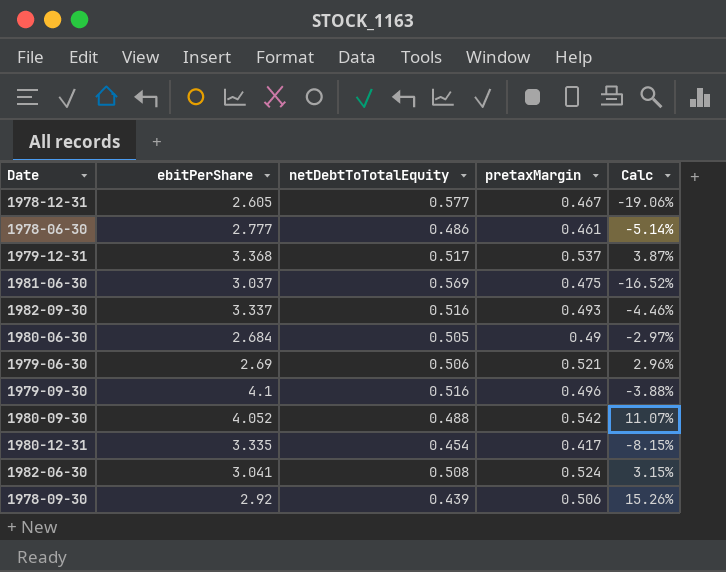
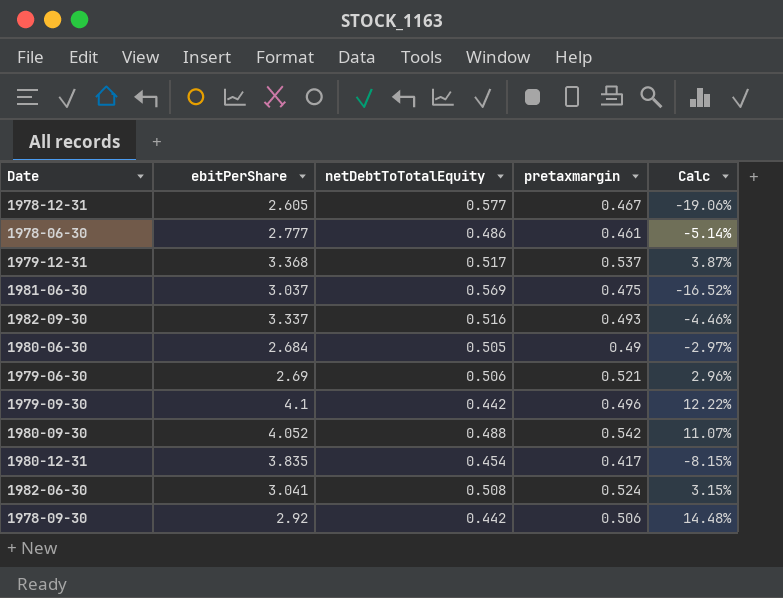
column name: pretaxMargin -> pretaxmargin
1979-09-30 | netDebtToTotalEquity: 0.516 -> 0.442
1979-09-30 | Calc: -3.88% -> 12.22%
1980-12-31 | ebitPerShare: 3.335 -> 3.835
1978-09-30 | netDebtToTotalEquity: 0.439 -> 0.442
1978-09-30 | Calc: 15.26% -> 14.48%

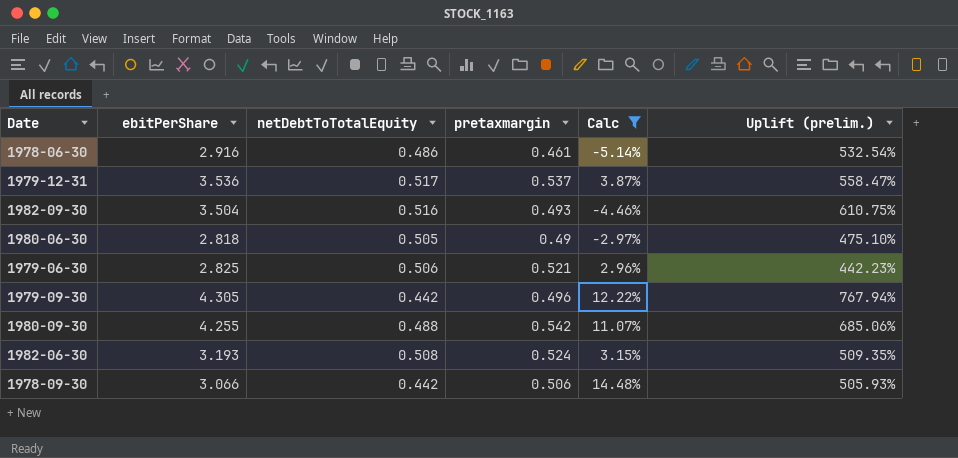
filter: none -> Calc >= -5.14%
column Uplift (prelim.) | formula: none -> ([ebitPerShare] - [pretaxmargin]) / [pretaxmargin]
1978-06-30 | ebitPerShare: 2.777 -> 2.916
1979-12-31 | ebitPerShare: 3.368 -> 3.536
1982-09-30 | ebitPerShare: 3.337 -> 3.504
1980-06-30 | ebitPerShare: 2.684 -> 2.818
1979-06-30 | ebitPerShare: 2.69 -> 2.825
1979-09-30 | ebitPerShare: 4.1 -> 4.305
1980-09-30 | ebitPerShare: 4.052 -> 4.255
1982-06-30 | ebitPerShare: 3.041 -> 3.193
1978-09-30 | ebitPerShare: 2.92 -> 3.066

